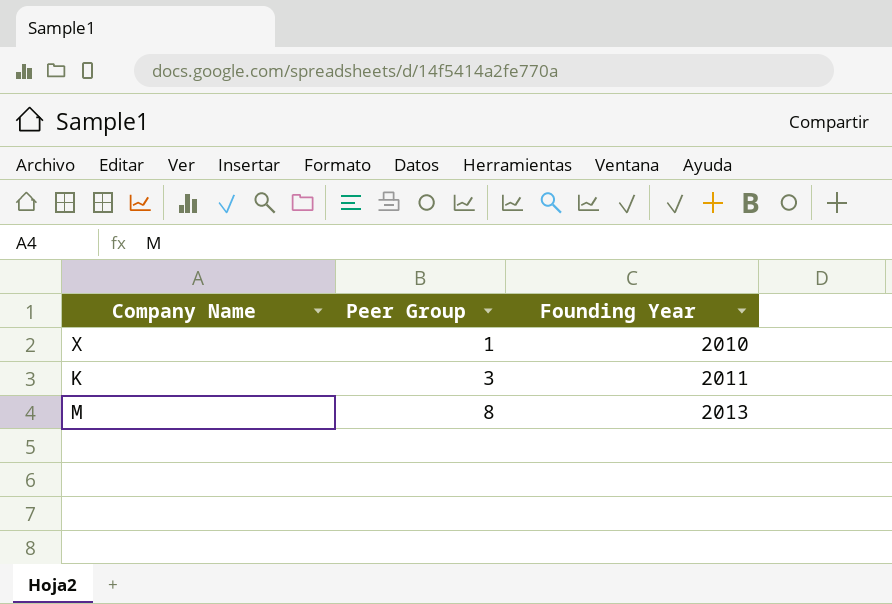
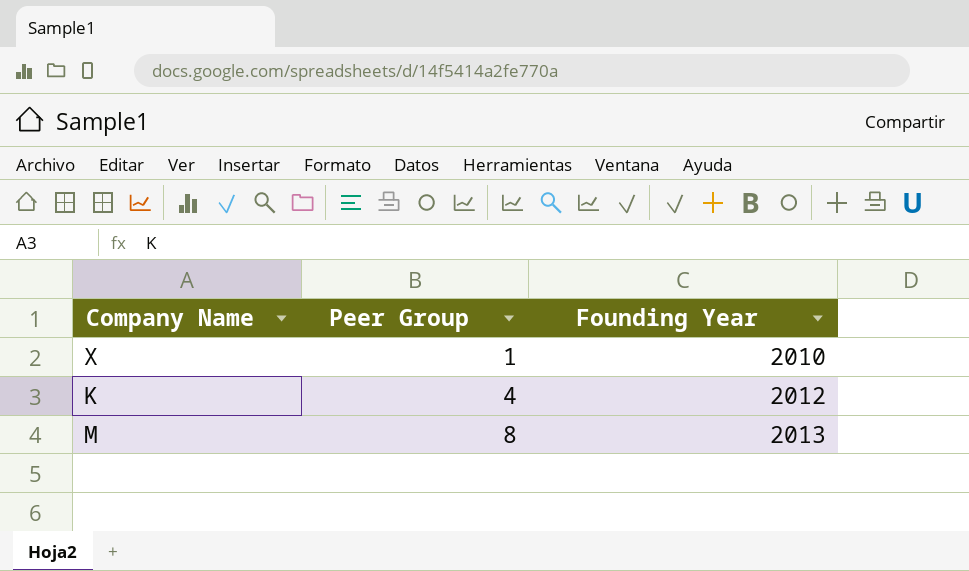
K | Peer Group: 3 -> 4
K | Founding Year: 2011 -> 2012

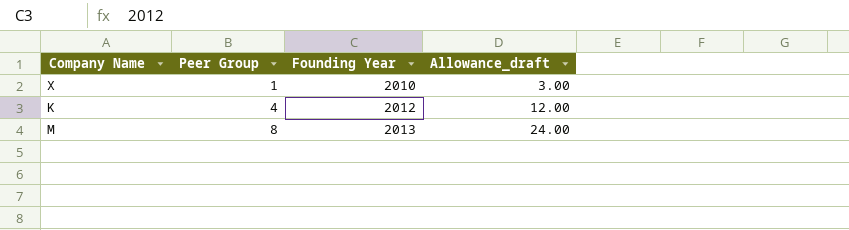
column Allowance_draft | formula: none -> [Peer Group] * 3

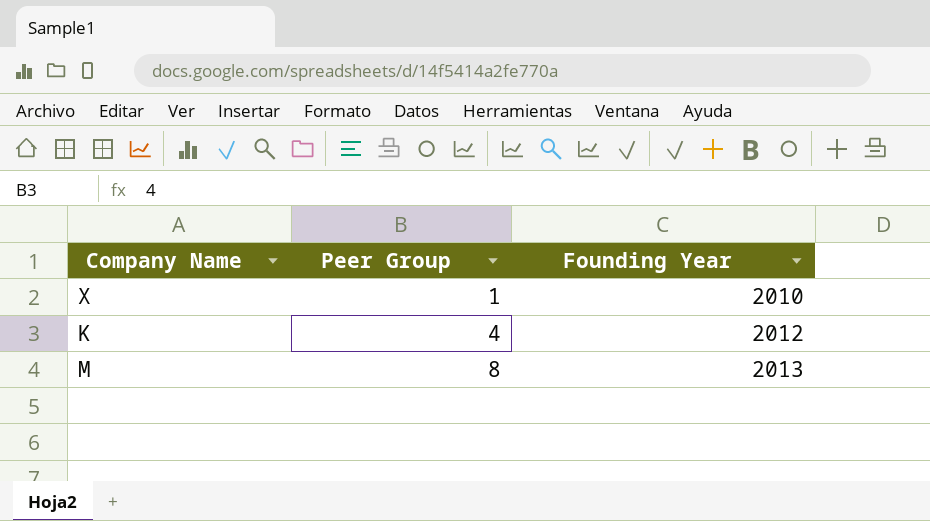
column Allowance_draft | formula: [Peer Group] * 3 -> none

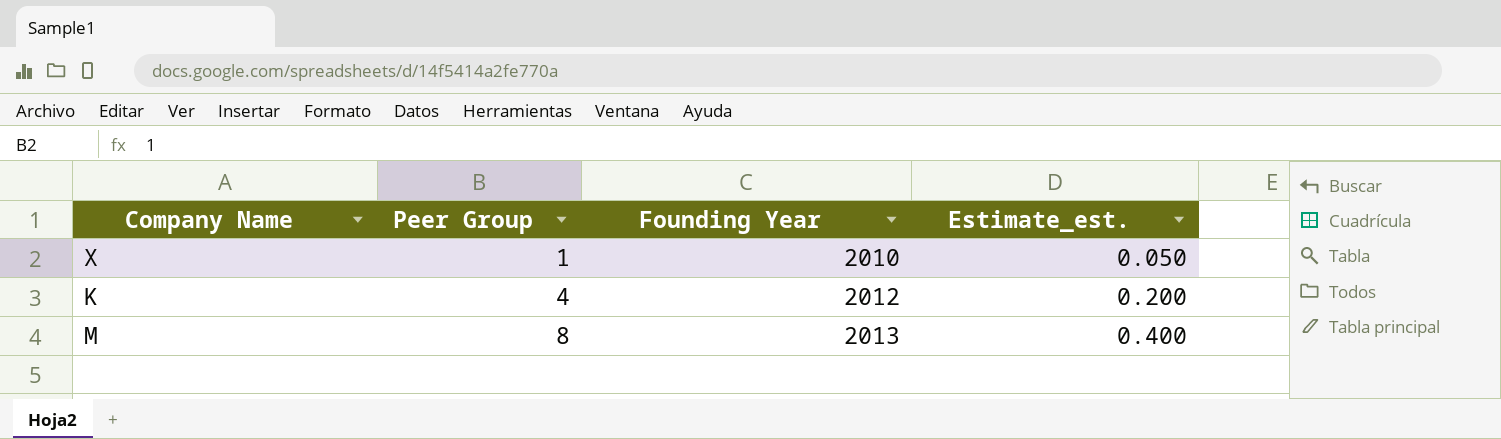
column Estimate_est. | formula: none -> [Peer Group] * 0.05

